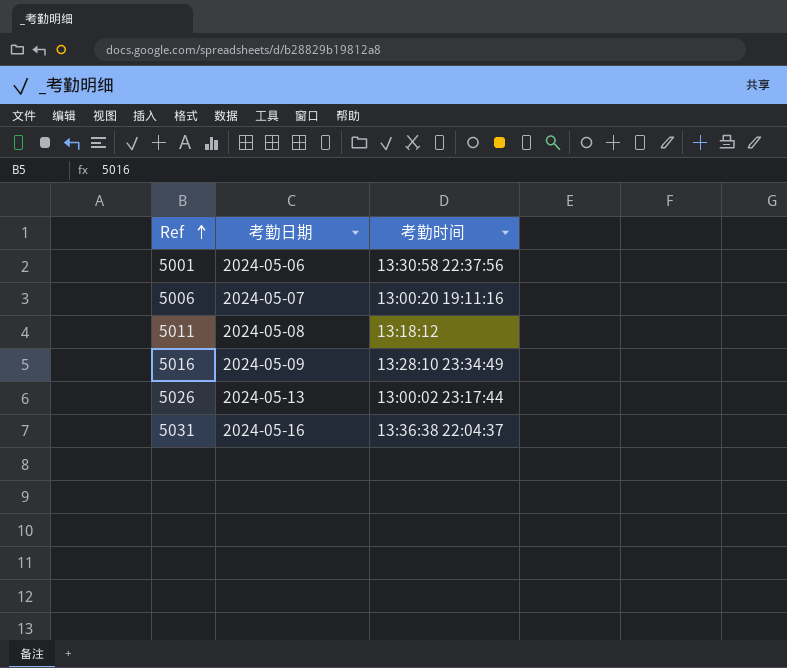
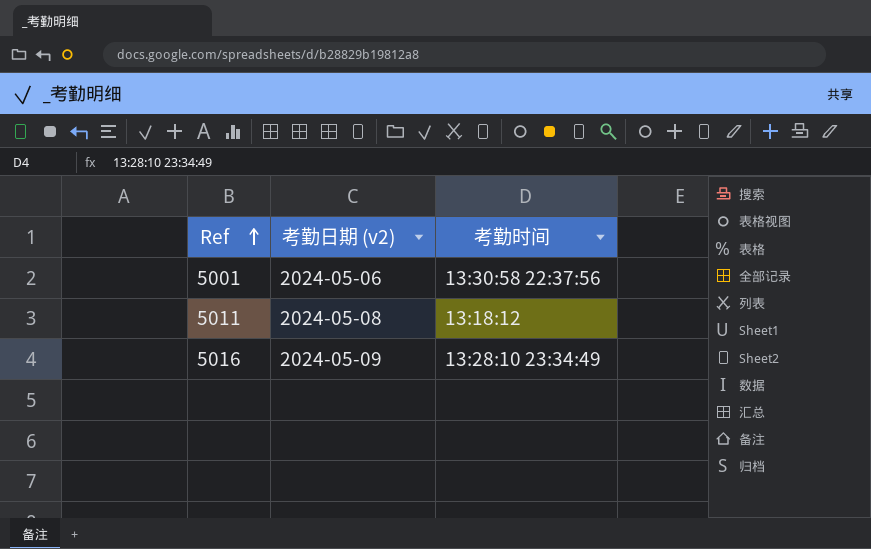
column name: 考勤日期 -> 考勤日期 (v2)
row 5006: 2024-05-07 | 13:00:20 19:11:16 -> none
row 5026: 2024-05-13 | 13:00:02 23:17:44 -> none
row 5031: 2024-05-16 | 13:36:38 22:04:37 -> none

